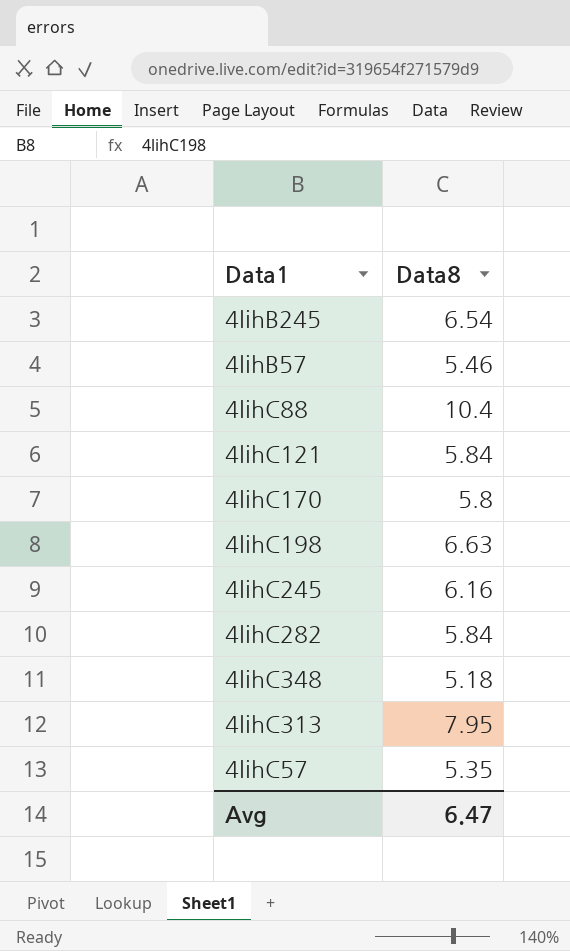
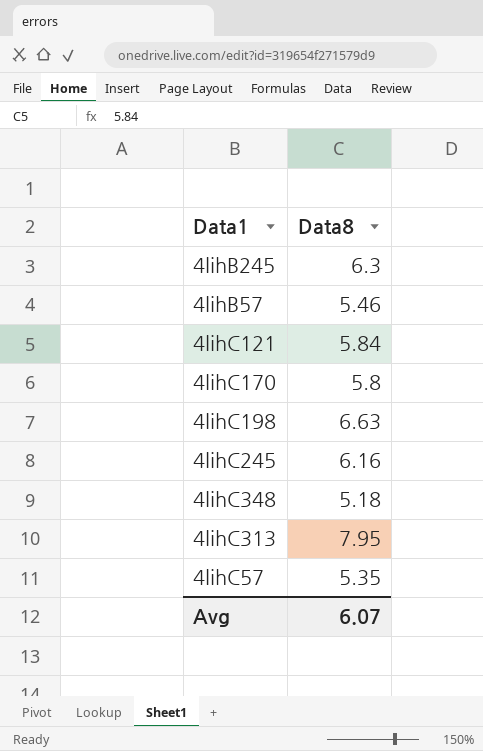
row 4lihC88: 10.4 -> none
row 4lihC282: 5.84 -> none
4lihB245 | Data8: 6.54 -> 6.3
Avg | Data8: 6.47 -> 6.07

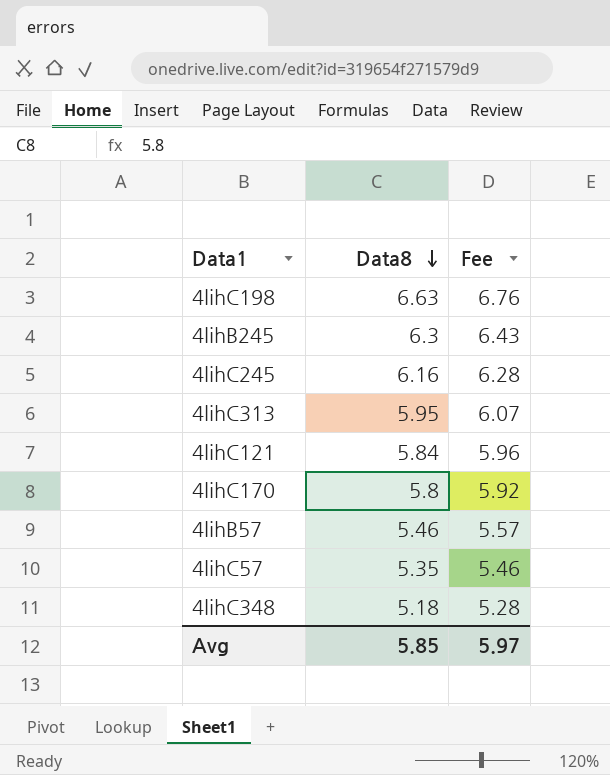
row order: none -> Data8 descending
column Fee | formula: none -> [Data8] * 1.02
4lihC313 | Data8: 7.95 -> 5.95
Avg | Data8: 6.07 -> 5.85

